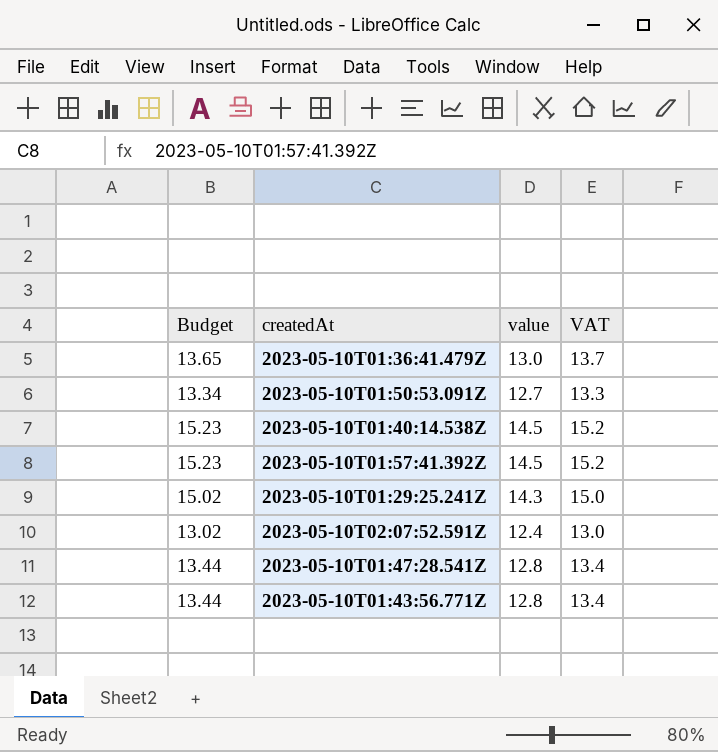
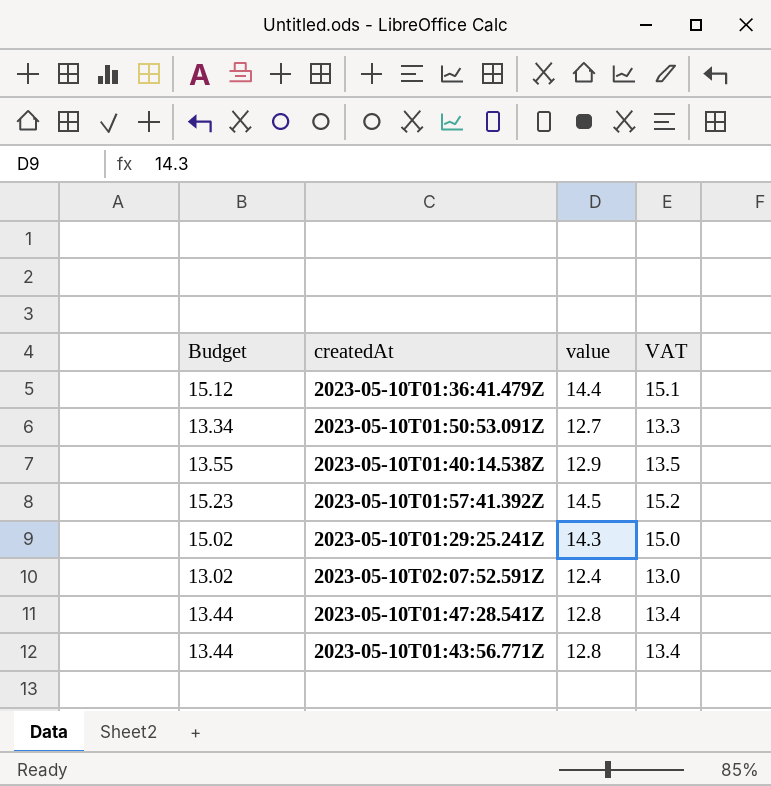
2023-05-10T01:36:41.479Z | Budget: 13.65 -> 15.12
2023-05-10T01:36:41.479Z | value: 13.0 -> 14.4
2023-05-10T01:36:41.479Z | VAT: 13.7 -> 15.1
2023-05-10T01:40:14.538Z | Budget: 15.23 -> 13.55
2023-05-10T01:40:14.538Z | value: 14.5 -> 12.9
2023-05-10T01:40:14.538Z | VAT: 15.2 -> 13.5

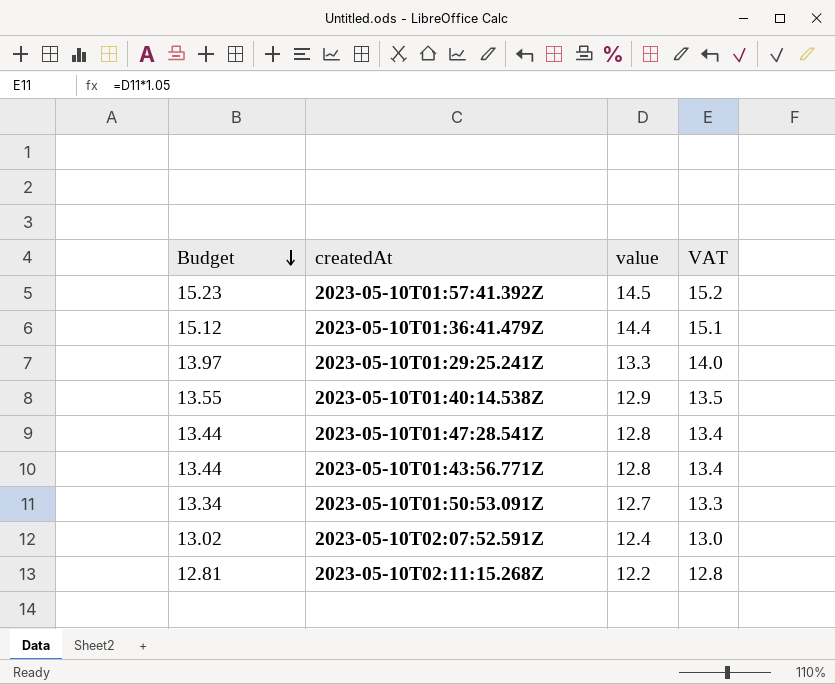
row order: none -> Budget descending
2023-05-10T01:29:25.241Z | Budget: 15.02 -> 13.97
2023-05-10T01:29:25.241Z | value: 14.3 -> 13.3
2023-05-10T01:29:25.241Z | VAT: 15.0 -> 14.0
row 2023-05-10T02:11:15.268Z: none -> 12.81 | 12.2 | 12.8

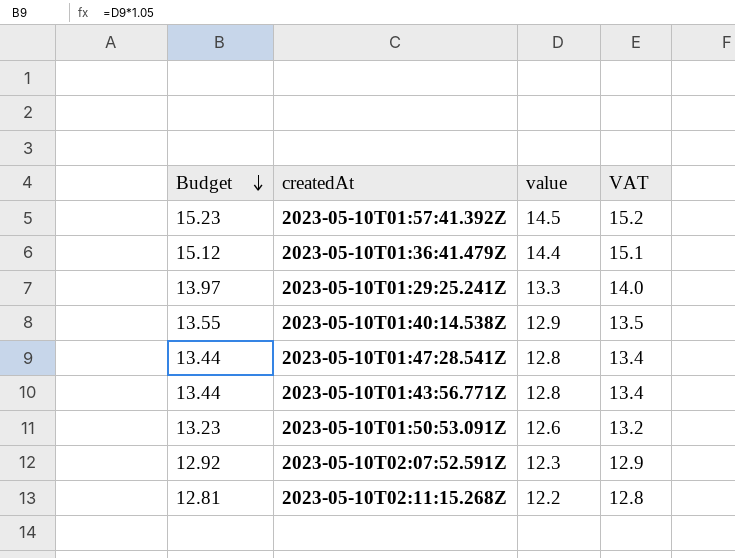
2023-05-10T01:50:53.091Z | Budget: 13.34 -> 13.23
2023-05-10T01:50:53.091Z | value: 12.7 -> 12.6
2023-05-10T01:50:53.091Z | VAT: 13.3 -> 13.2
2023-05-10T02:07:52.591Z | Budget: 13.02 -> 12.92
2023-05-10T02:07:52.591Z | value: 12.4 -> 12.3
2023-05-10T02:07:52.591Z | VAT: 13.0 -> 12.9

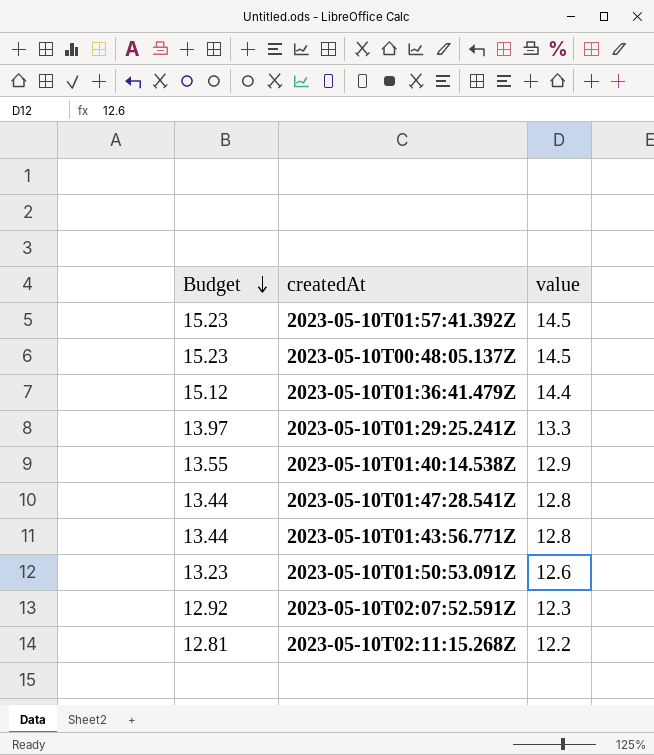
column VAT | formula: [value] * 1.05 -> none
row 2023-05-10T00:48:05.137Z: none -> 15.23 | 14.5

